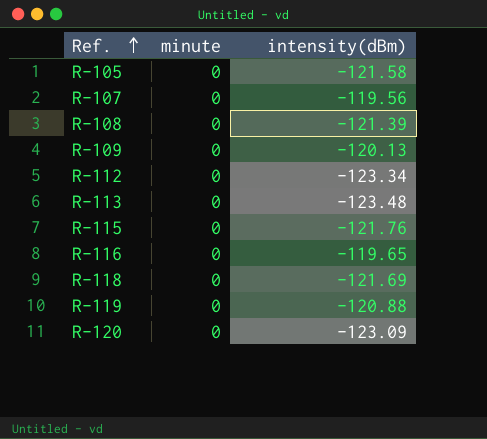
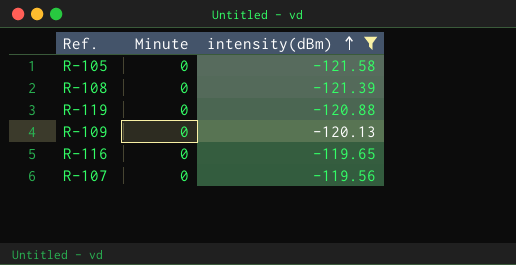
filter: none -> intensity(dBm) >= -121.58
row order: Ref. ascending -> intensity(dBm) ascending
column name: minute -> Minute

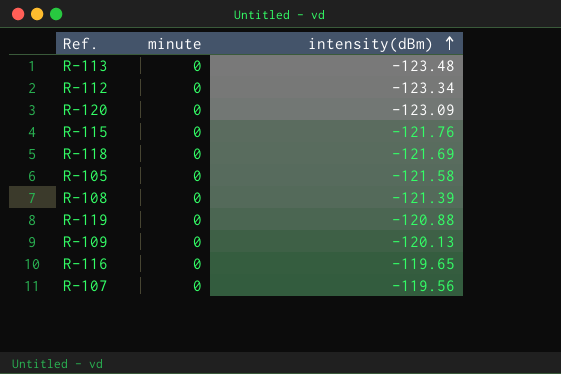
filter: intensity(dBm) >= -121.58 -> none
column name: Minute -> minute

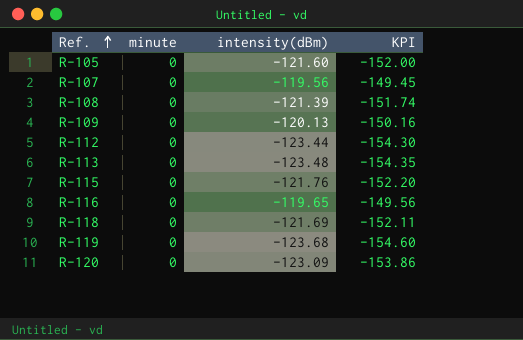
row order: intensity(dBm) ascending -> Ref. ascending
column KPI | formula: none -> [intensity(dBm)] * 1.25
R-105 | intensity(dBm): -121.58 -> -121.60
R-112 | intensity(dBm): -123.34 -> -123.44
R-119 | intensity(dBm): -120.88 -> -123.68

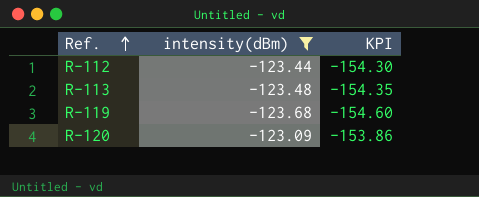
filter: none -> intensity(dBm) <= -123.09
column minute | position: 2 -> none

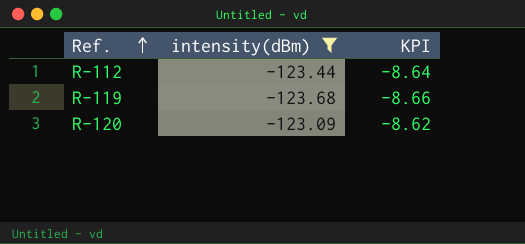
column KPI | formula: [intensity(dBm)] * 1.25 -> [intensity(dBm)] * 0.07
row R-113: -123.48 | -154.35 -> none

